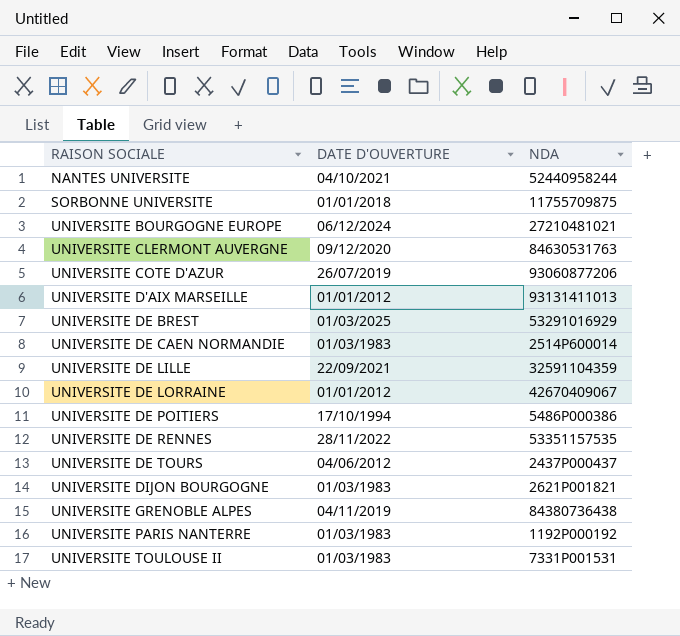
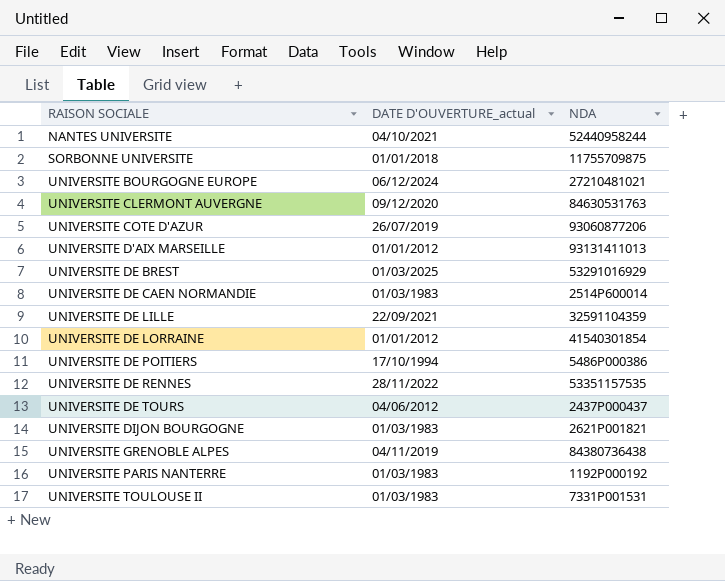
column name: DATE D'OUVERTURE -> DATE D'OUVERTURE_actual
UNIVERSITE DE LORRAINE | NDA: 42670409067 -> 41540301854

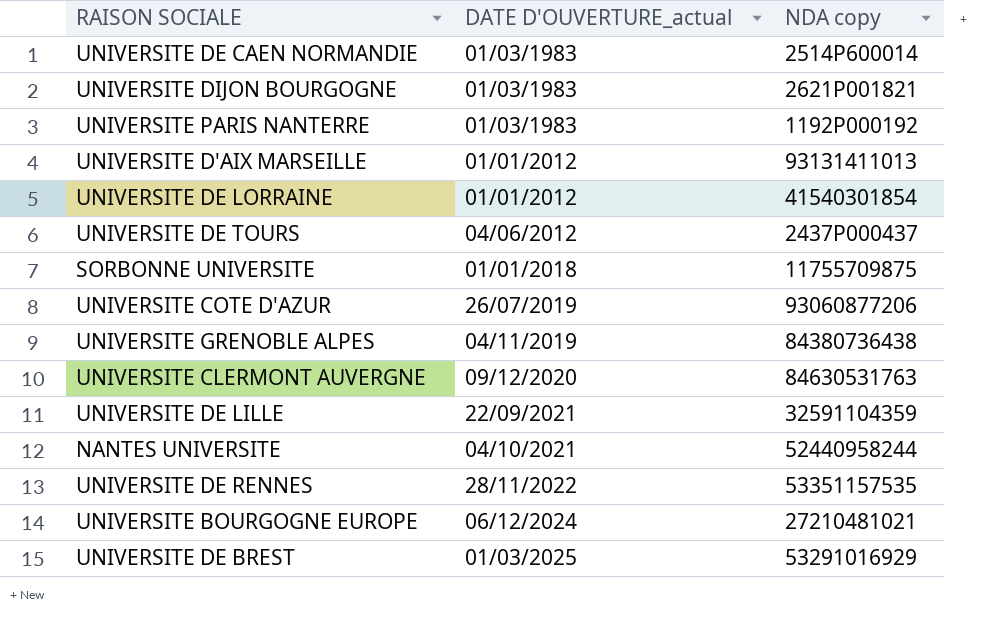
row order: RAISON SOCIALE ascending -> DATE D'OUVERTURE_actual ascending
column name: NDA -> NDA copy
row UNIVERSITE DE POITIERS: 17/10/1994 | 5486P000386 -> none
row UNIVERSITE TOULOUSE II: 01/03/1983 | 7331P001531 -> none

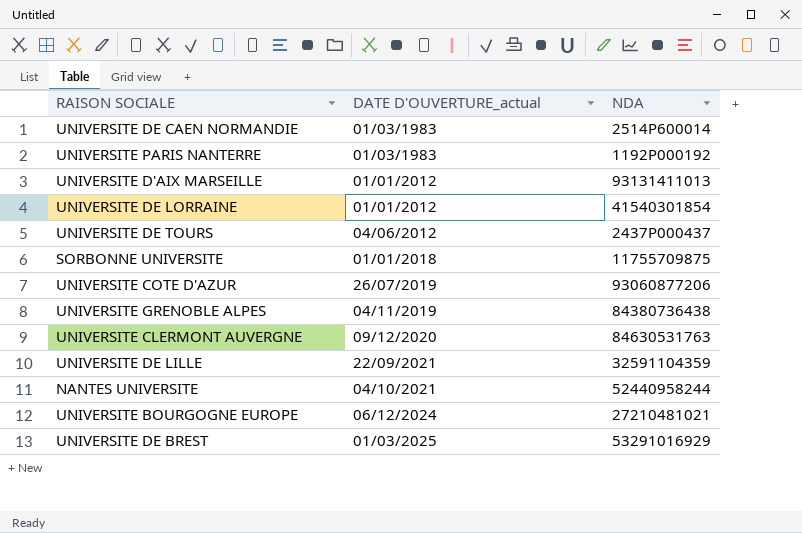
column name: NDA copy -> NDA
row UNIVERSITE DIJON BOURGOGNE: 01/03/1983 | 2621P001821 -> none
row UNIVERSITE DE RENNES: 28/11/2022 | 53351157535 -> none

